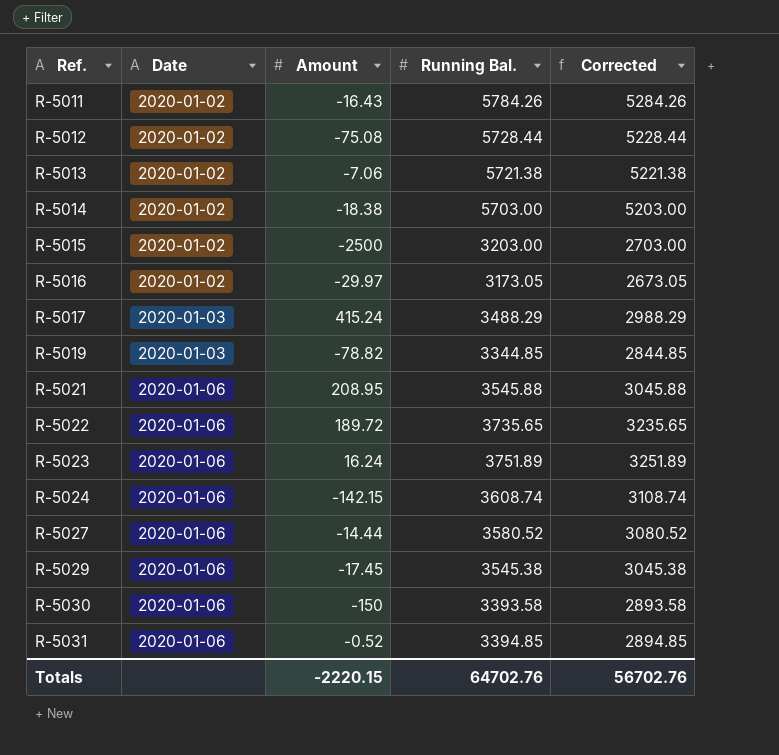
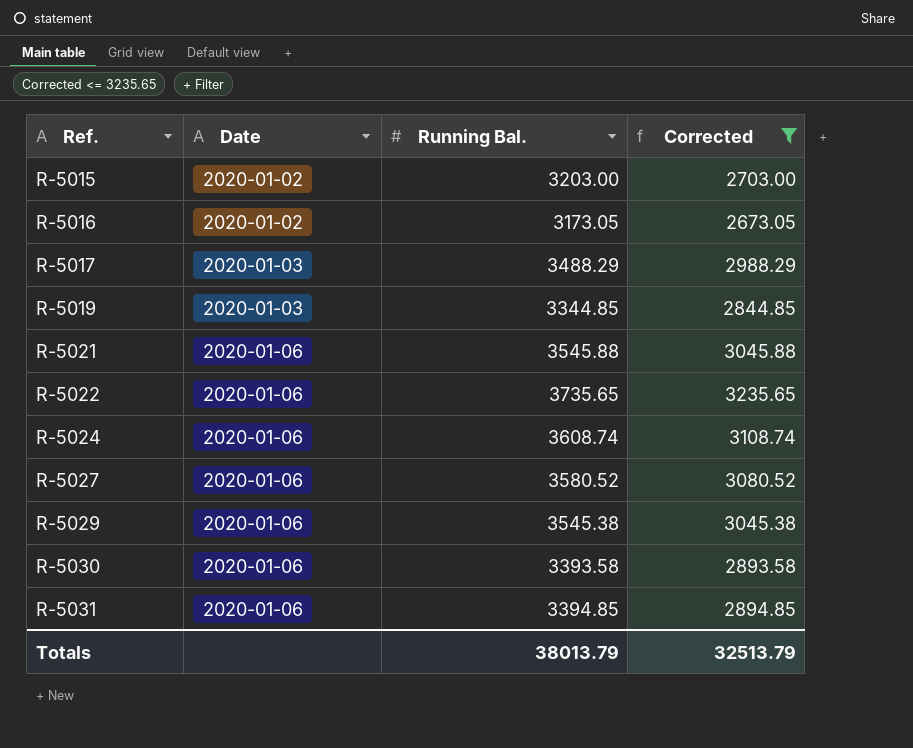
filter: none -> Corrected <= 3235.65
column Amount | position: 3 -> none
Totals | Running Bal.: 64702.76 -> 38013.79
Totals | Corrected: 56702.76 -> 32513.79

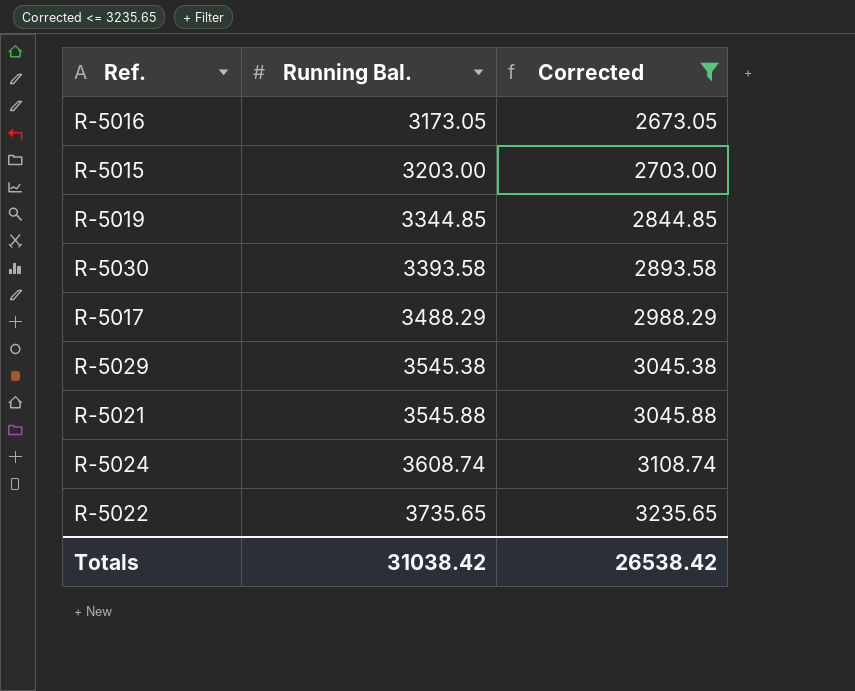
row order: Ref. ascending -> Running Bal. ascending
column Date | position: 2 -> none
row R-5027: 2020-01-06 | 3580.52 | 3080.52 -> none
row R-5031: 2020-01-06 | 3394.85 | 2894.85 -> none
Totals | Running Bal.: 38013.79 -> 31038.42
Totals | Corrected: 32513.79 -> 26538.42

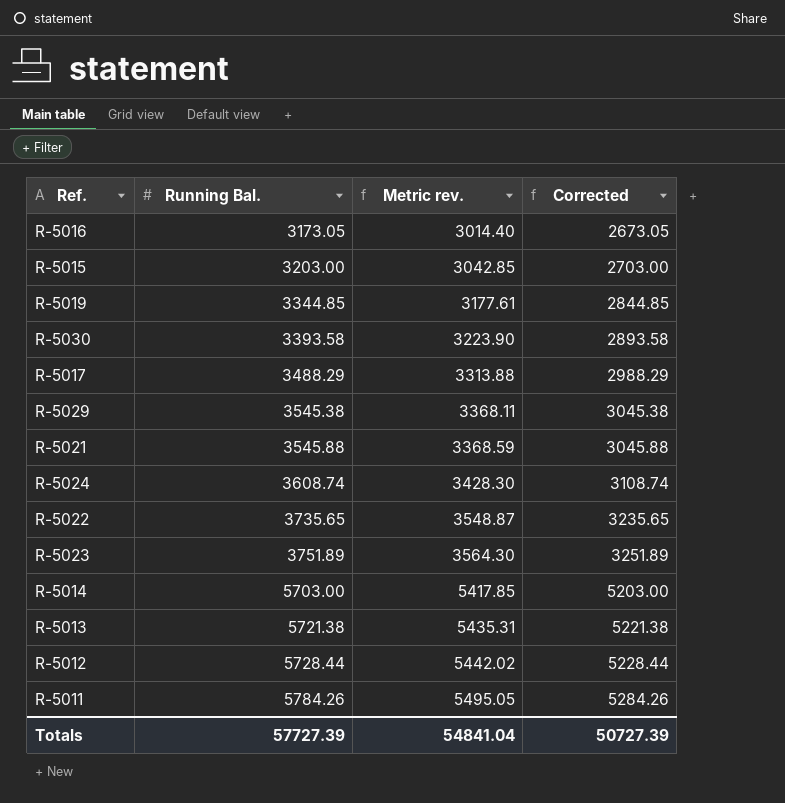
filter: Corrected <= 3235.65 -> none
column Metric rev. | formula: none -> [Running Bal.] * 0.95
Totals | Running Bal.: 31038.42 -> 57727.39
Totals | Corrected: 26538.42 -> 50727.39

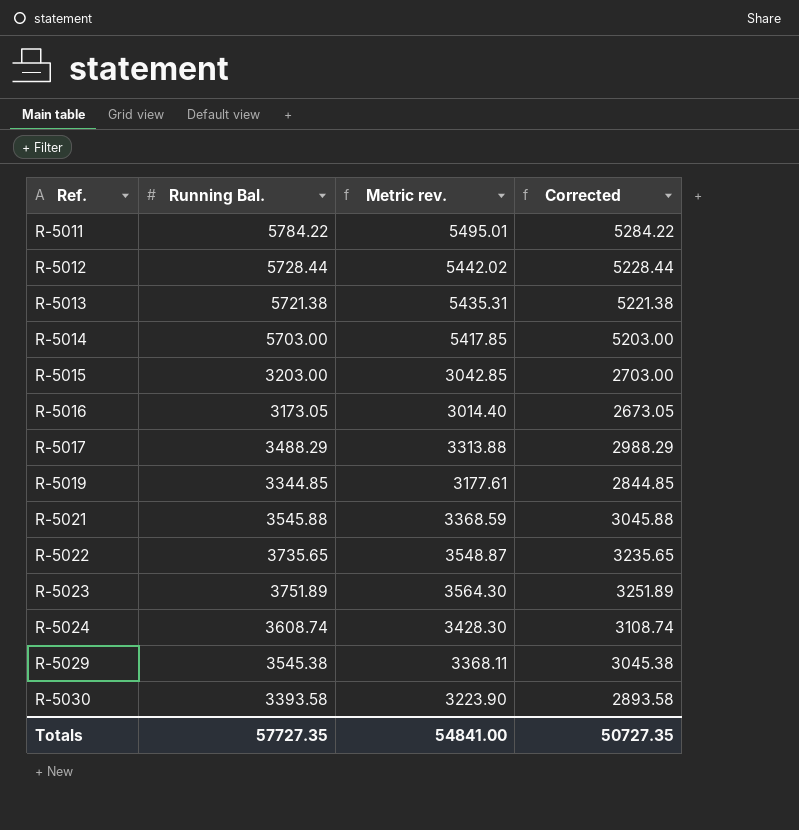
row order: Running Bal. ascending -> Ref. ascending
R-5011 | Running Bal.: 5784.26 -> 5784.22
R-5011 | Metric rev.: 5495.05 -> 5495.01
R-5011 | Corrected: 5284.26 -> 5284.22
Totals | Running Bal.: 57727.39 -> 57727.35
Totals | Metric rev.: 54841.04 -> 54841.00
Totals | Corrected: 50727.39 -> 50727.35

